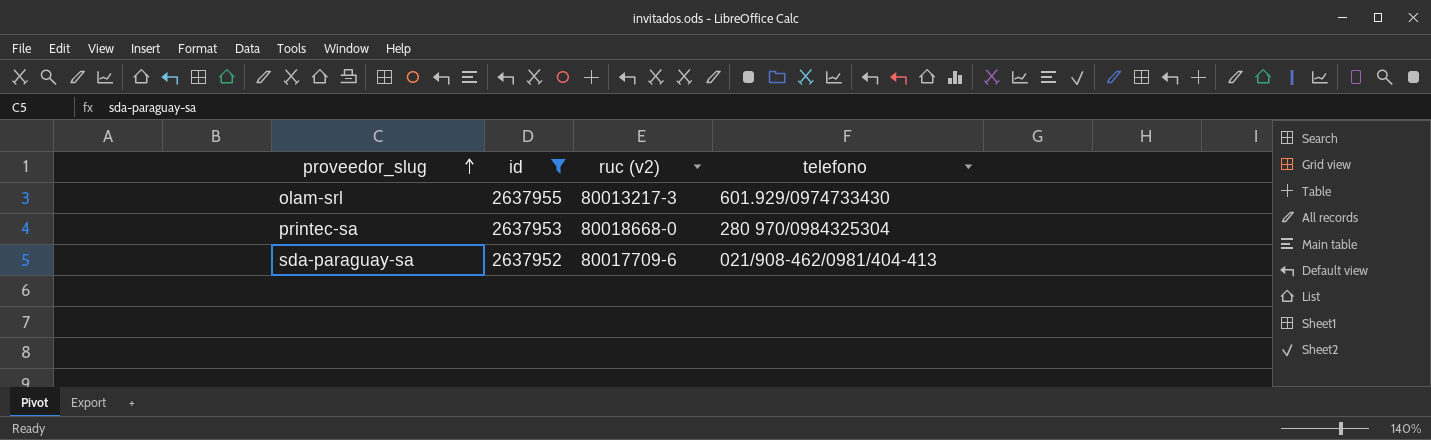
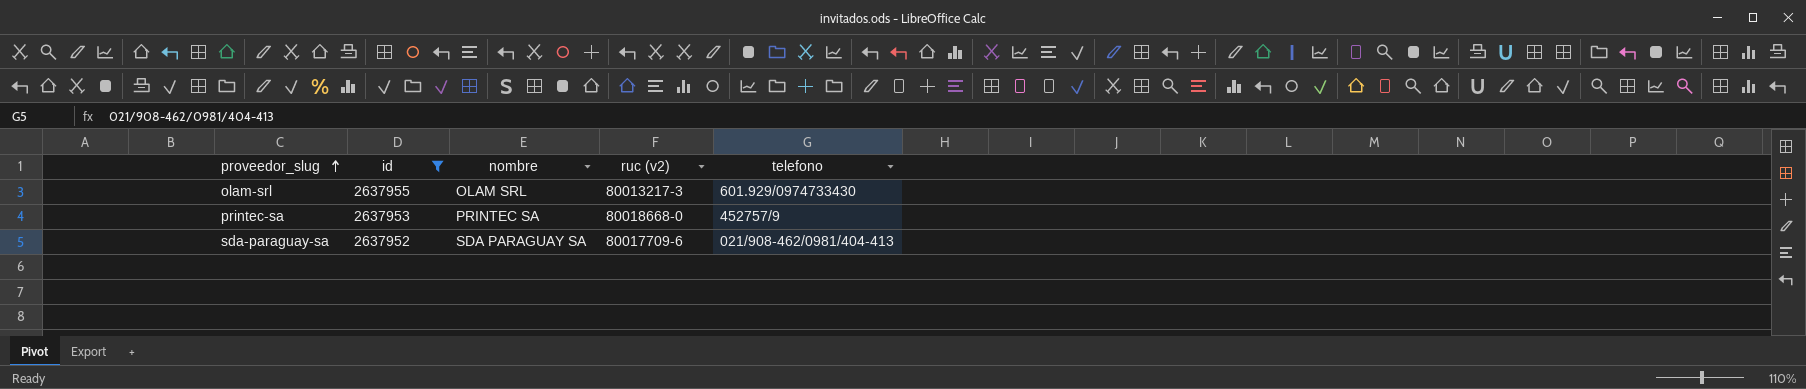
column nombre | position: none -> 3
printec-sa | telefono: 280 970/0984325304 -> 452757/9

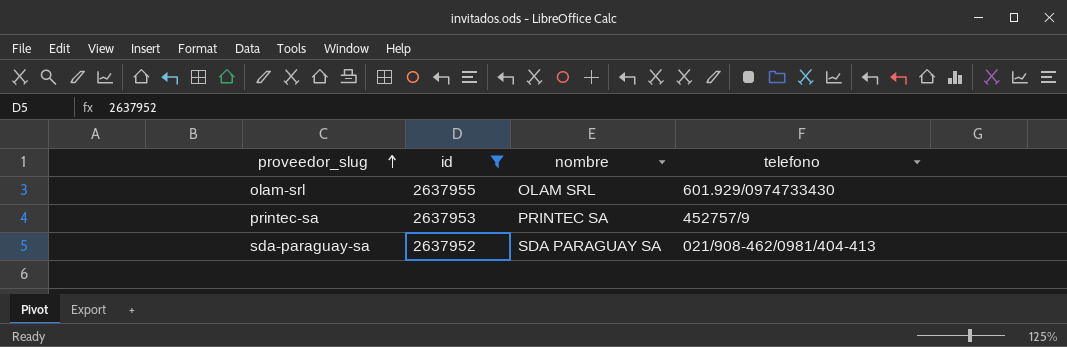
column ruc (v2) | position: 4 -> none

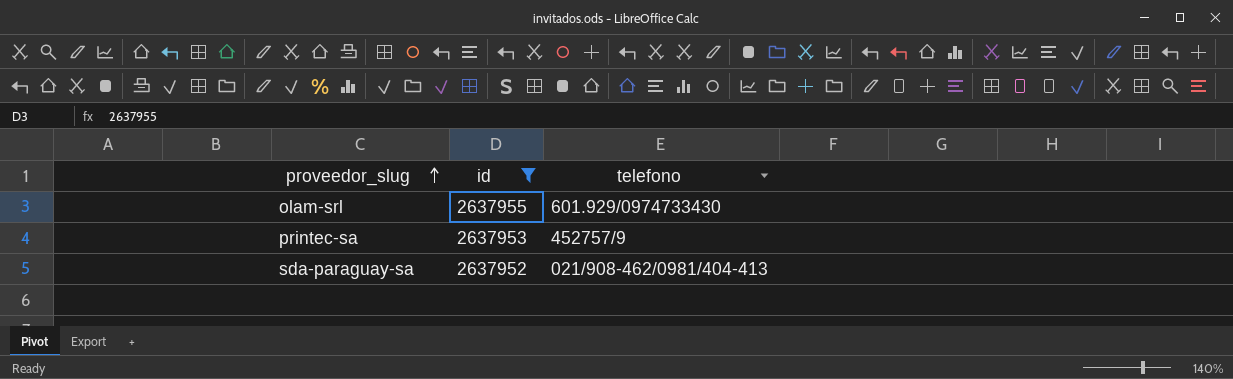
column nombre | position: 3 -> none

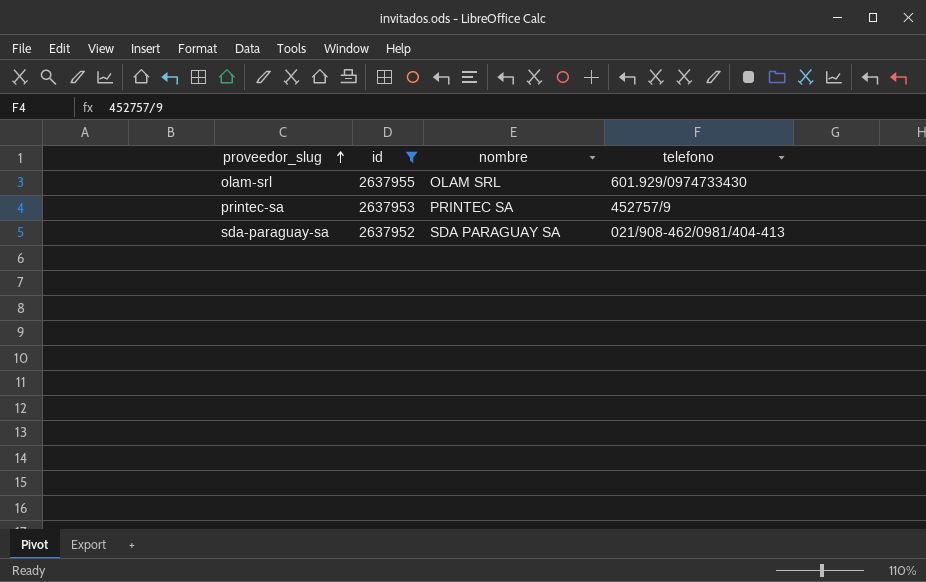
column nombre | position: none -> 3

